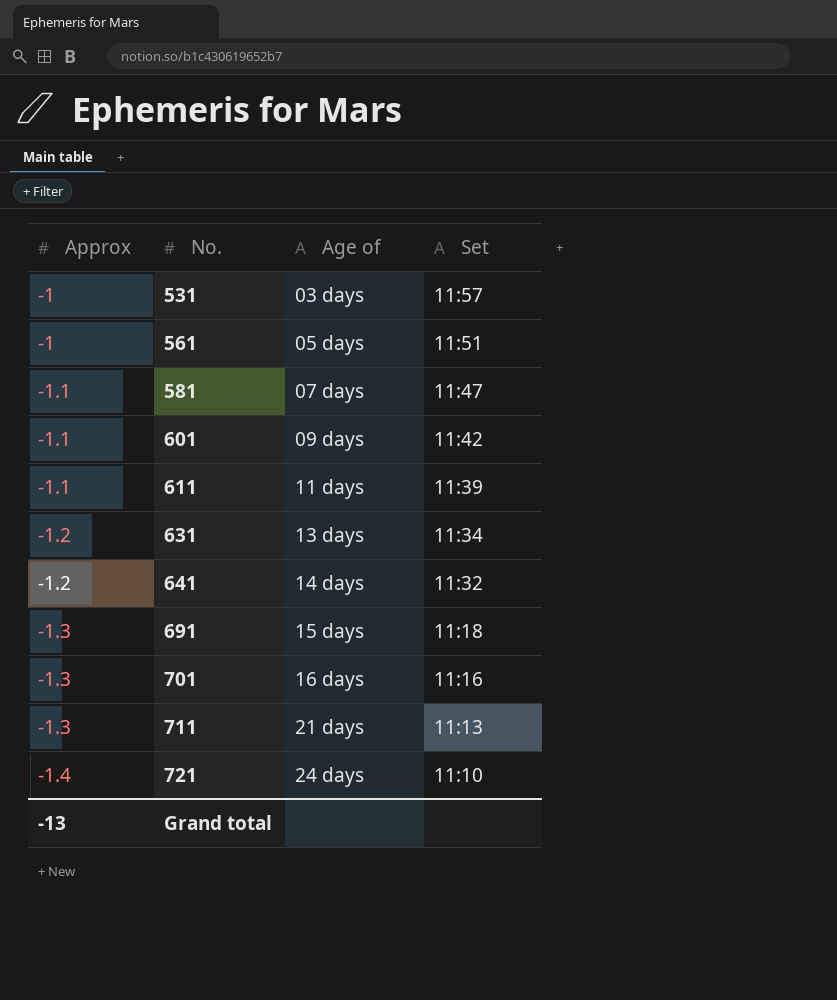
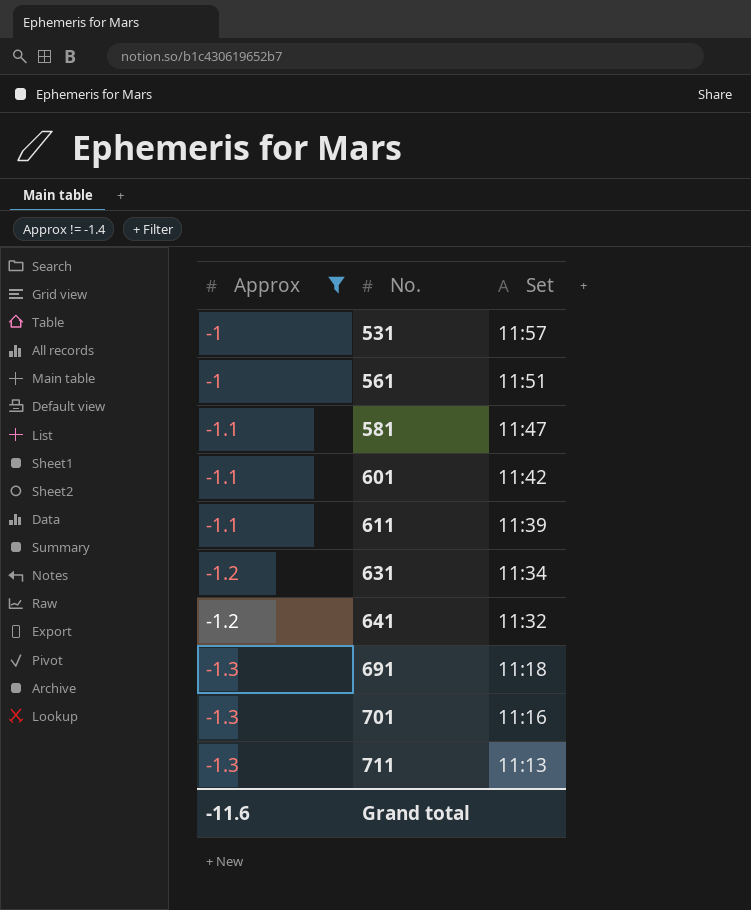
filter: none -> Approx != -1.4
column Age of | position: 3 -> none
Grand total | Approx: -13 -> -11.6

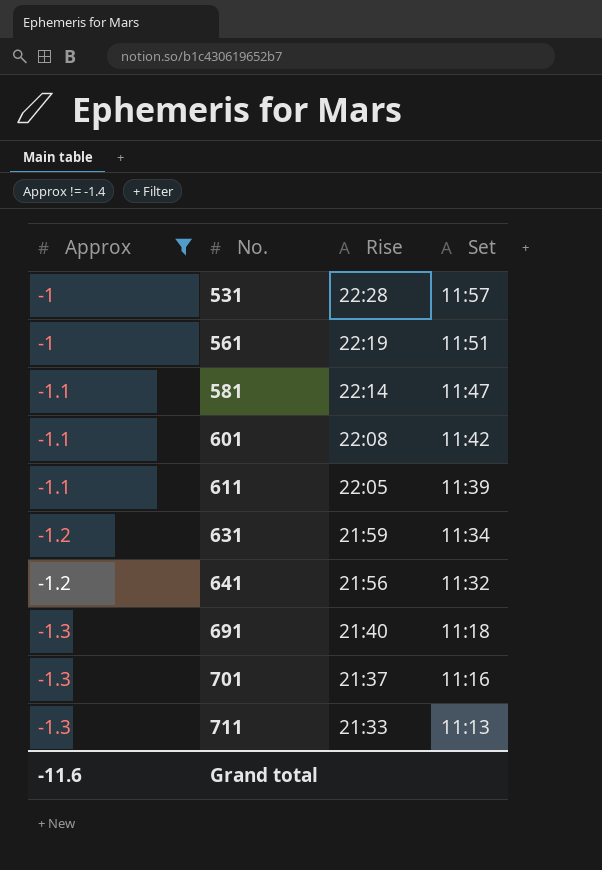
column Rise | position: none -> 3

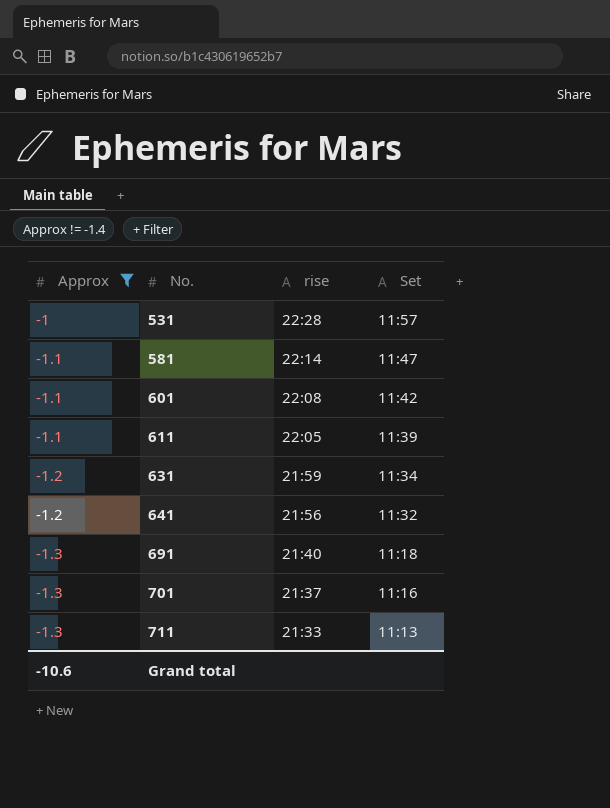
column name: Rise -> rise
row 561: -1 | 22:19 | 11:51 -> none
Grand total | Approx: -11.6 -> -10.6

